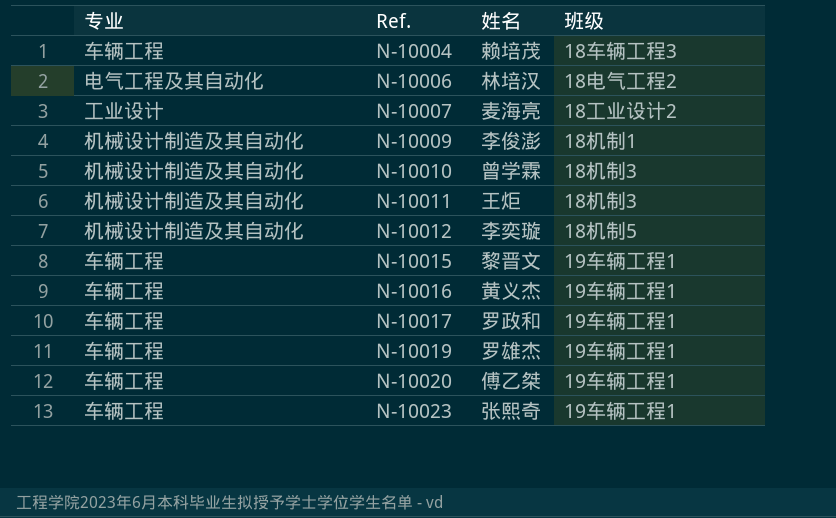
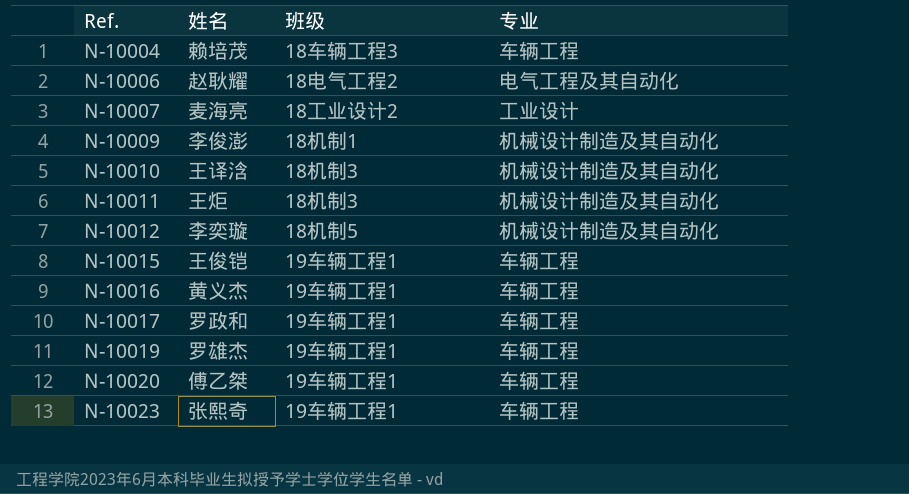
column 专业 | position: 1 -> 4
N-10006 | 姓名: 林培汉 -> 赵耿耀
N-10010 | 姓名: 曾学霖 -> 王译浛
N-10015 | 姓名: 黎晋文 -> 王俊铠

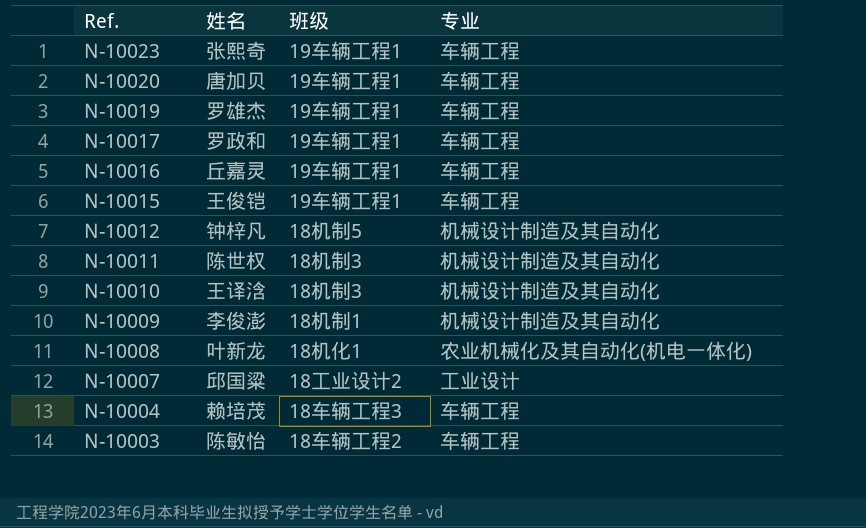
row order: Ref. ascending -> Ref. descending
row N-10006: 赵耿耀 | 18电气工程2 | 电气工程及其自动化 -> none
N-10020 | 姓名: 傅乙桀 -> 唐加贝
N-10016 | 姓名: 黄义杰 -> 丘嘉灵
N-10012 | 姓名: 李奕璇 -> 钟梓凡
N-10011 | 姓名: 王炬 -> 陈世权
row N-10008: none -> 叶新龙 | 18机化1 | 农业机械化及其自动化(机电一体化)
N-10007 | 姓名: 麦海亮 -> 邱国粱
row N-10003: none -> 陈敏怡 | 18车辆工程2 | 车辆工程

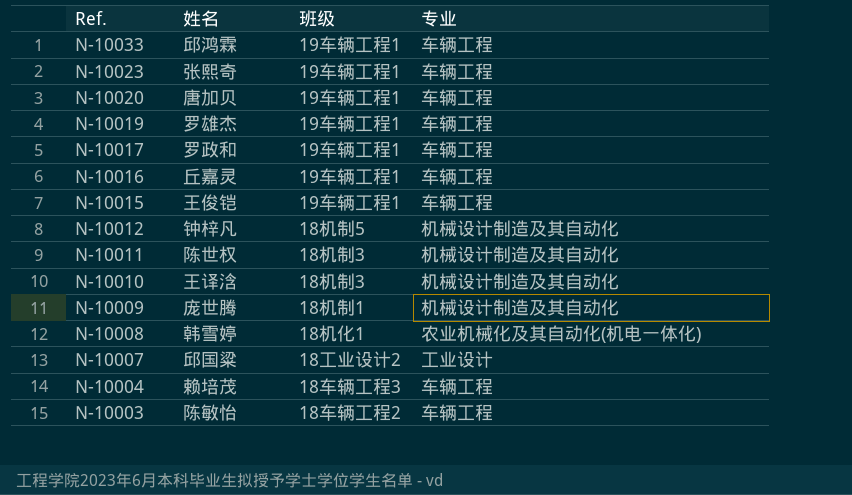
row N-10033: none -> 邱鸿霖 | 19车辆工程1 | 车辆工程
N-10009 | 姓名: 李俊澎 -> 庞世腾
N-10008 | 姓名: 叶新龙 -> 韩雪婷

